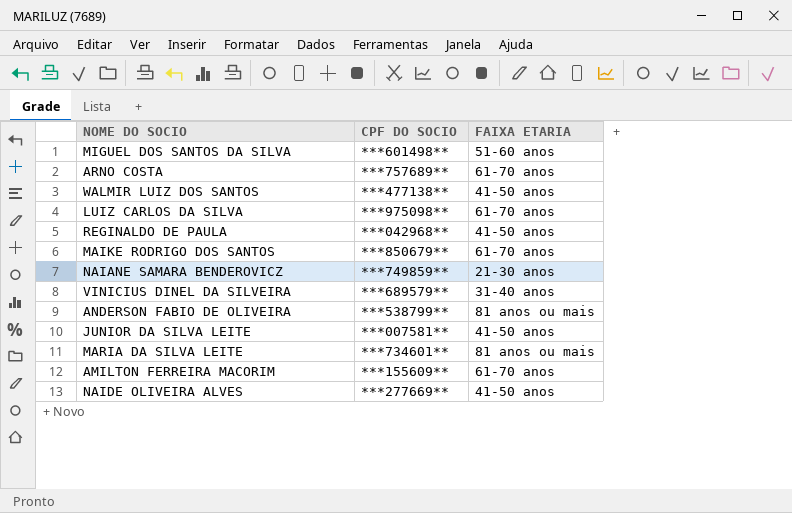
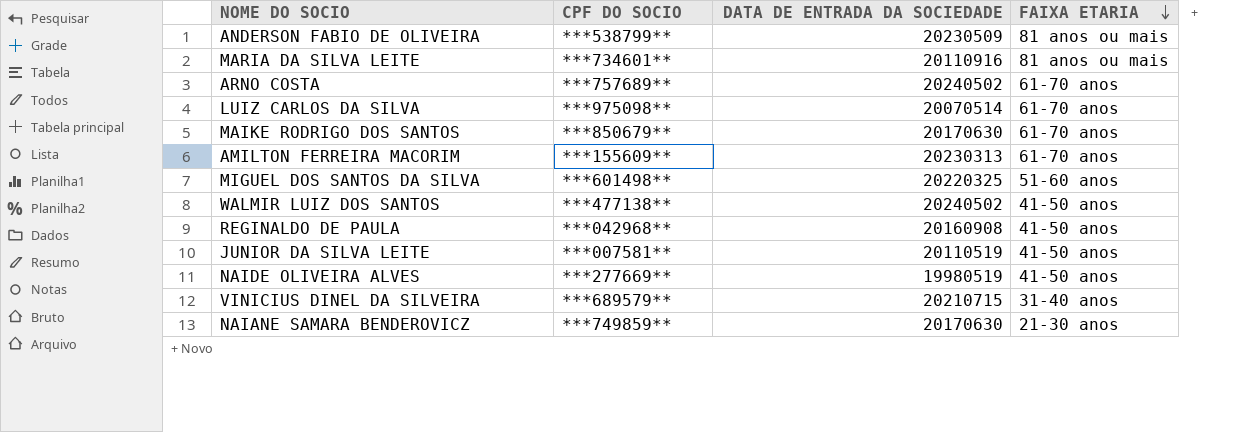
row order: none -> FAIXA ETARIA descending
column DATA DE ENTRADA DA SOCIEDADE | position: none -> 3

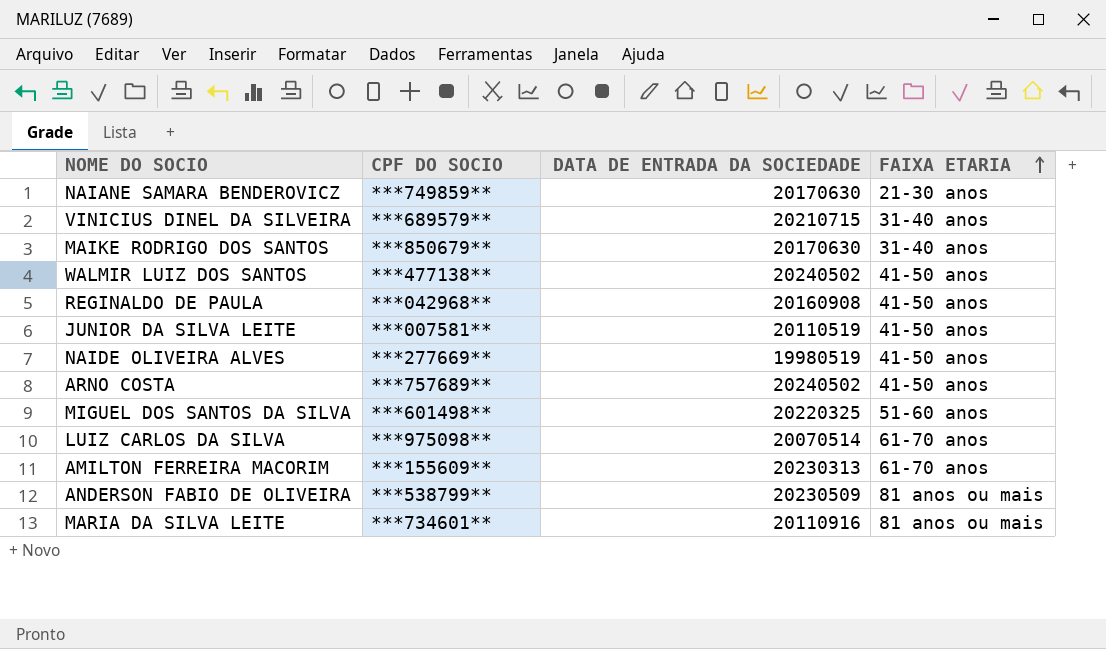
row order: FAIXA ETARIA descending -> FAIXA ETARIA ascending
MAIKE RODRIGO DOS SANTOS | FAIXA ETARIA: 61-70 anos -> 31-40 anos
ARNO COSTA | FAIXA ETARIA: 61-70 anos -> 41-50 anos

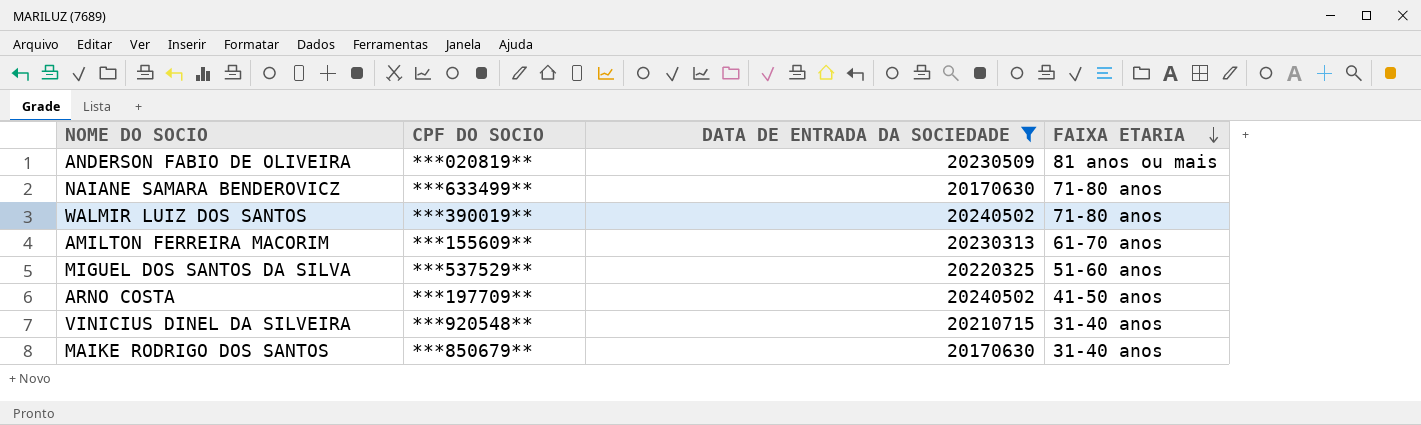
filter: none -> DATA DE ENTRADA DA SOCIEDADE >= 20170630
row order: FAIXA ETARIA ascending -> FAIXA ETARIA descending
ANDERSON FABIO DE OLIVEIRA | CPF DO SOCIO: ***538799** -> ***020819**
NAIANE SAMARA BENDEROVICZ | CPF DO SOCIO: ***749859** -> ***633499**
NAIANE SAMARA BENDEROVICZ | FAIXA ETARIA: 21-30 anos -> 71-80 anos
WALMIR LUIZ DOS SANTOS | CPF DO SOCIO: ***477138** -> ***390019**
WALMIR LUIZ DOS SANTOS | FAIXA ETARIA: 41-50 anos -> 71-80 anos
MIGUEL DOS SANTOS DA SILVA | CPF DO SOCIO: ***601498** -> ***537529**
ARNO COSTA | CPF DO SOCIO: ***757689** -> ***197709**
VINICIUS DINEL DA SILVEIRA | CPF DO SOCIO: ***689579** -> ***920548**

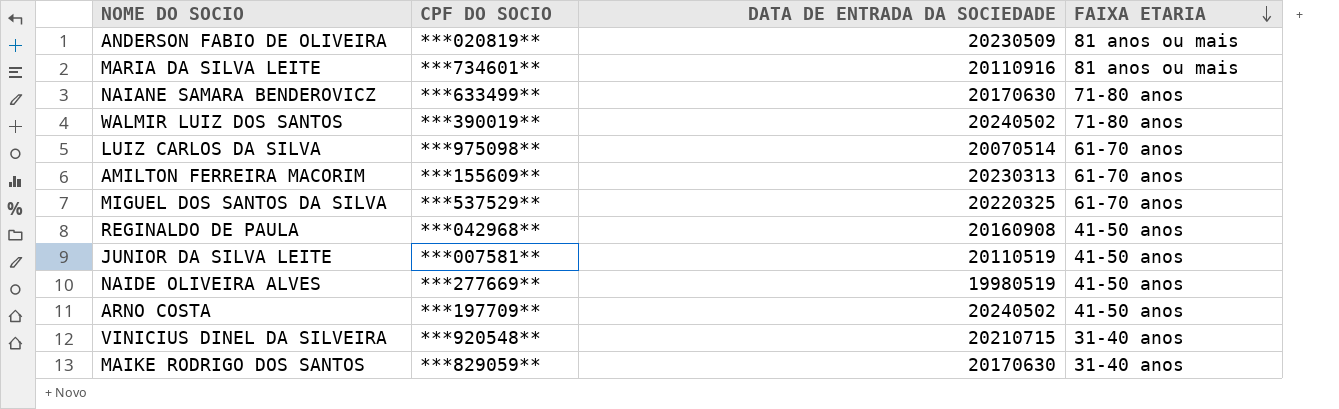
filter: DATA DE ENTRADA DA SOCIEDADE >= 20170630 -> none
MIGUEL DOS SANTOS DA SILVA | FAIXA ETARIA: 51-60 anos -> 61-70 anos
MAIKE RODRIGO DOS SANTOS | CPF DO SOCIO: ***850679** -> ***829059**

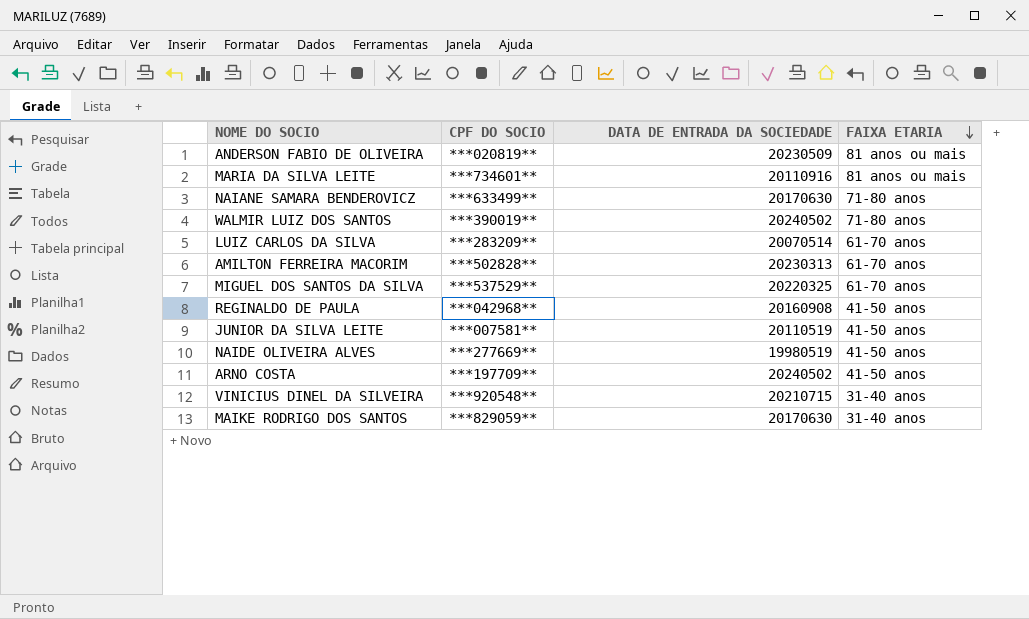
LUIZ CARLOS DA SILVA | CPF DO SOCIO: ***975098** -> ***283209**
AMILTON FERREIRA MACORIM | CPF DO SOCIO: ***155609** -> ***502828**

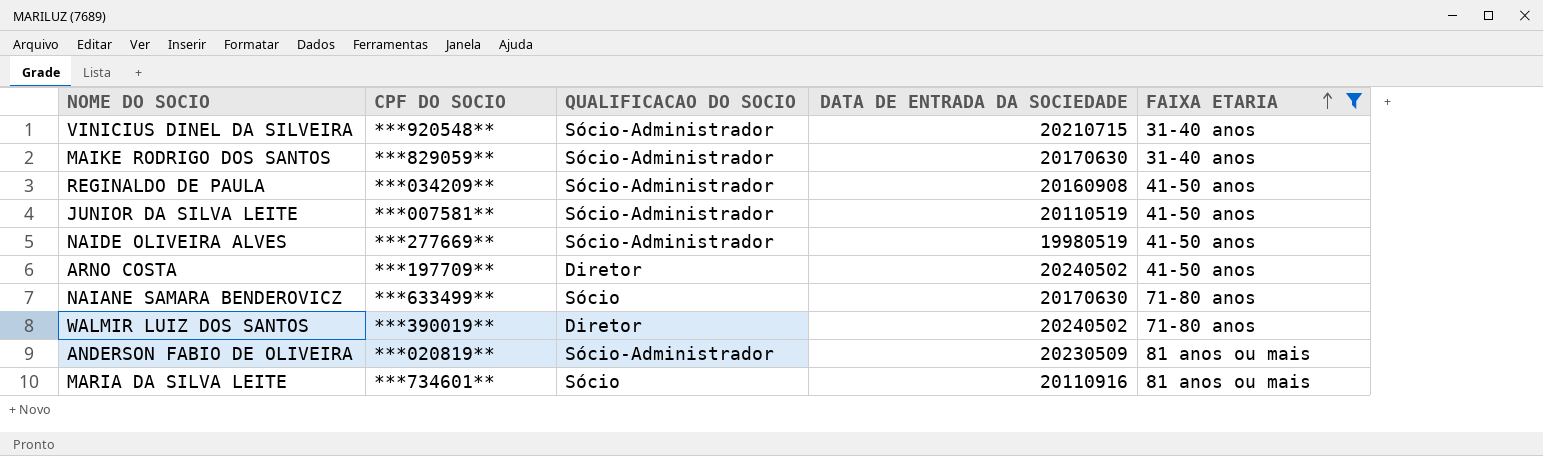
filter: none -> FAIXA ETARIA != 61-70 anos
row order: FAIXA ETARIA descending -> FAIXA ETARIA ascending
column QUALIFICACAO DO SOCIO | position: none -> 3
REGINALDO DE PAULA | CPF DO SOCIO: ***042968** -> ***034209**

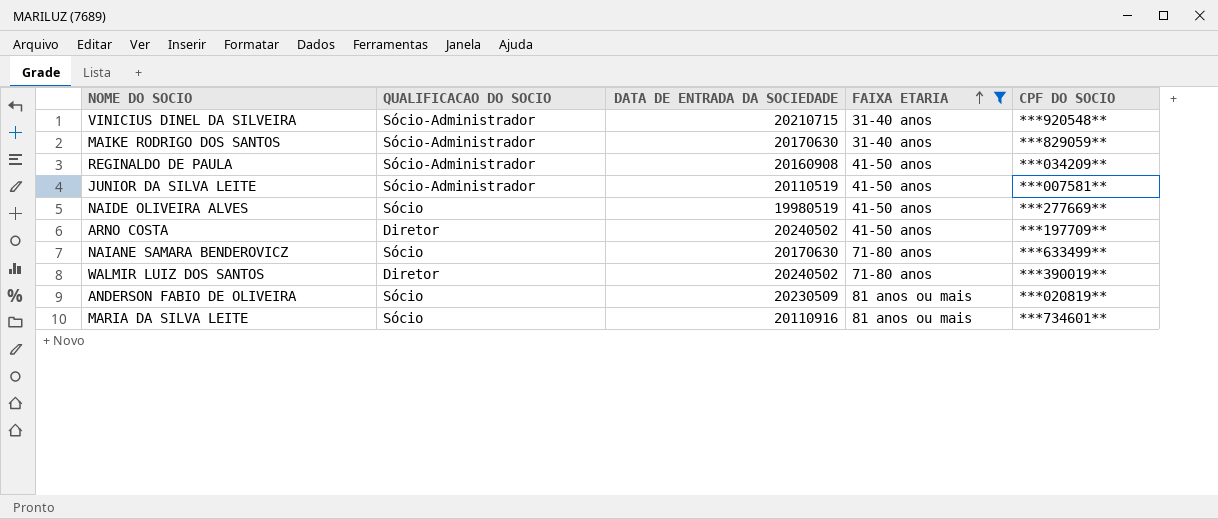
column CPF DO SOCIO | position: 2 -> 5
NAIDE OLIVEIRA ALVES | QUALIFICACAO DO SOCIO: Sócio-Administrador -> Sócio
ANDERSON FABIO DE OLIVEIRA | QUALIFICACAO DO SOCIO: Sócio-Administrador -> Sócio

